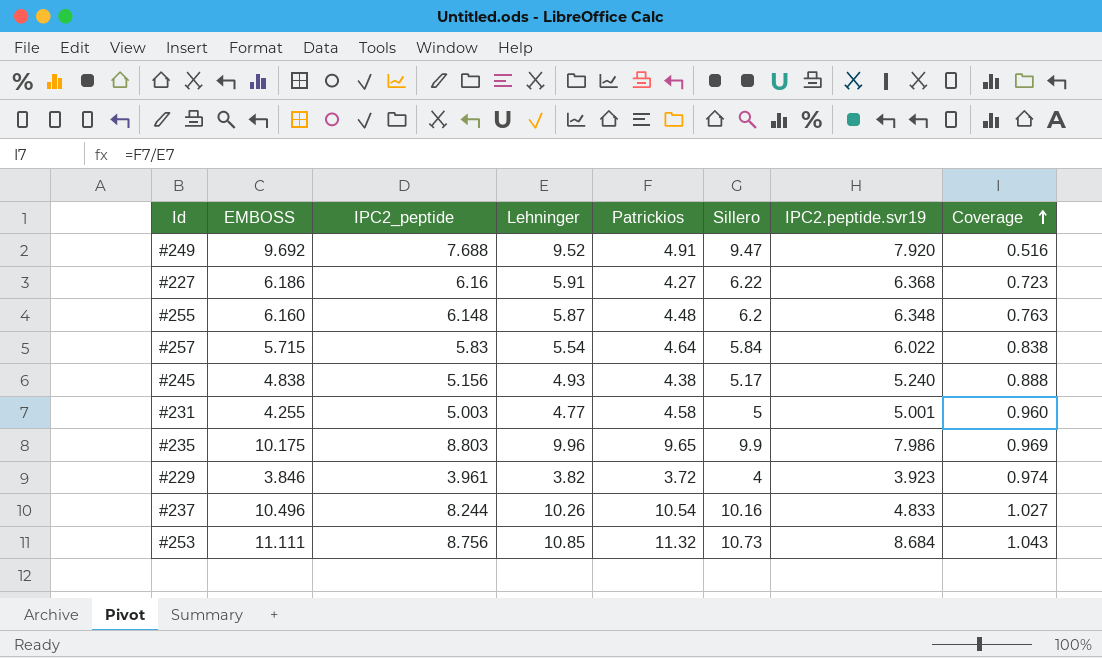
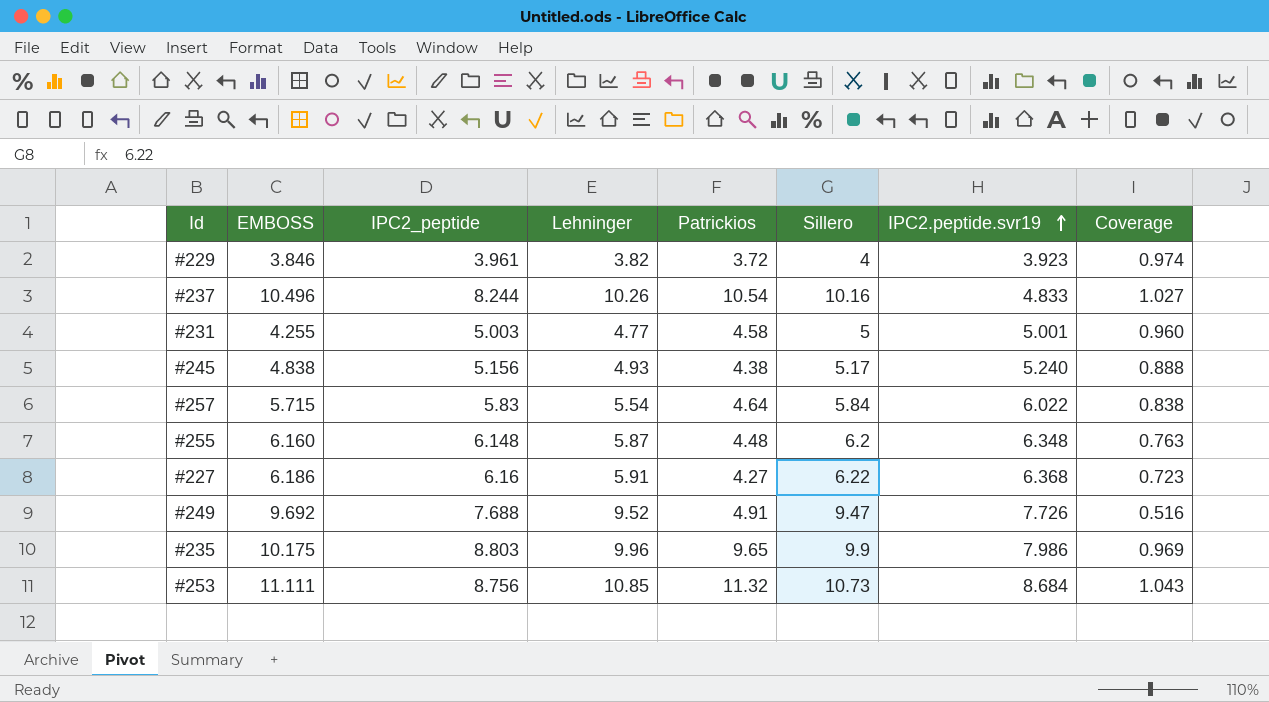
row order: Coverage ascending -> IPC2.peptide.svr19 ascending
#249 | IPC2.peptide.svr19: 7.920 -> 7.726

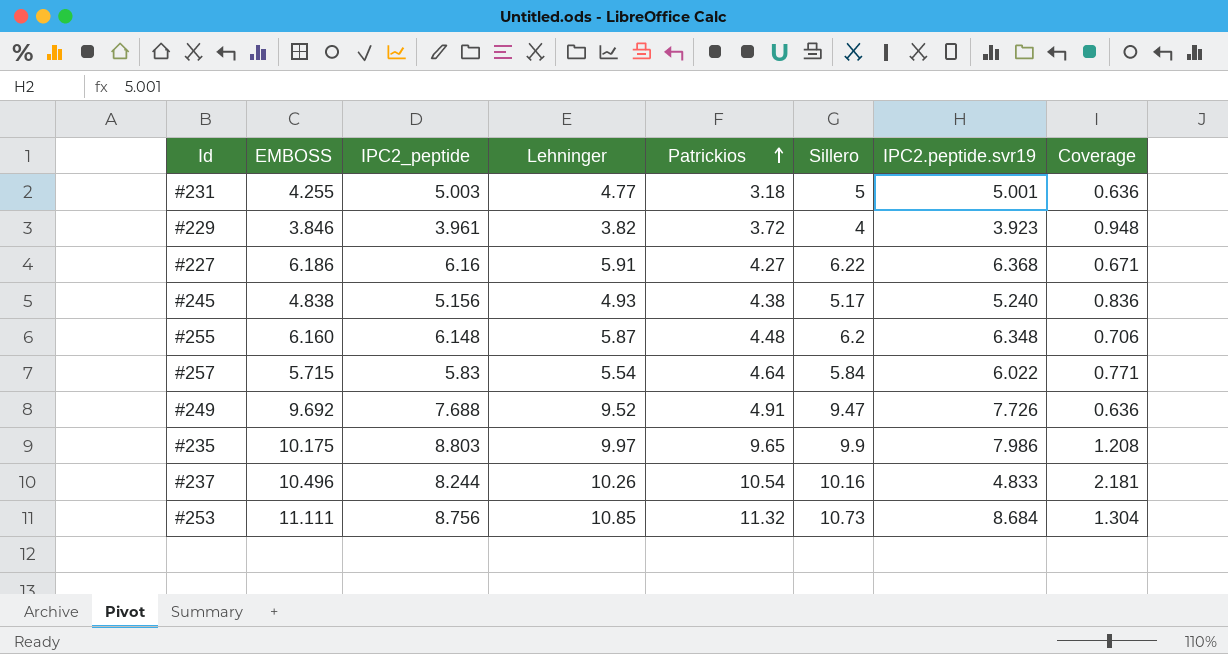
row order: IPC2.peptide.svr19 ascending -> Patrickios ascending
column Coverage | formula: [Patrickios] / [Lehninger] -> [Patrickios] / [IPC2.peptide.svr19]
#231 | Patrickios: 4.58 -> 3.18
#235 | Lehninger: 9.96 -> 9.97

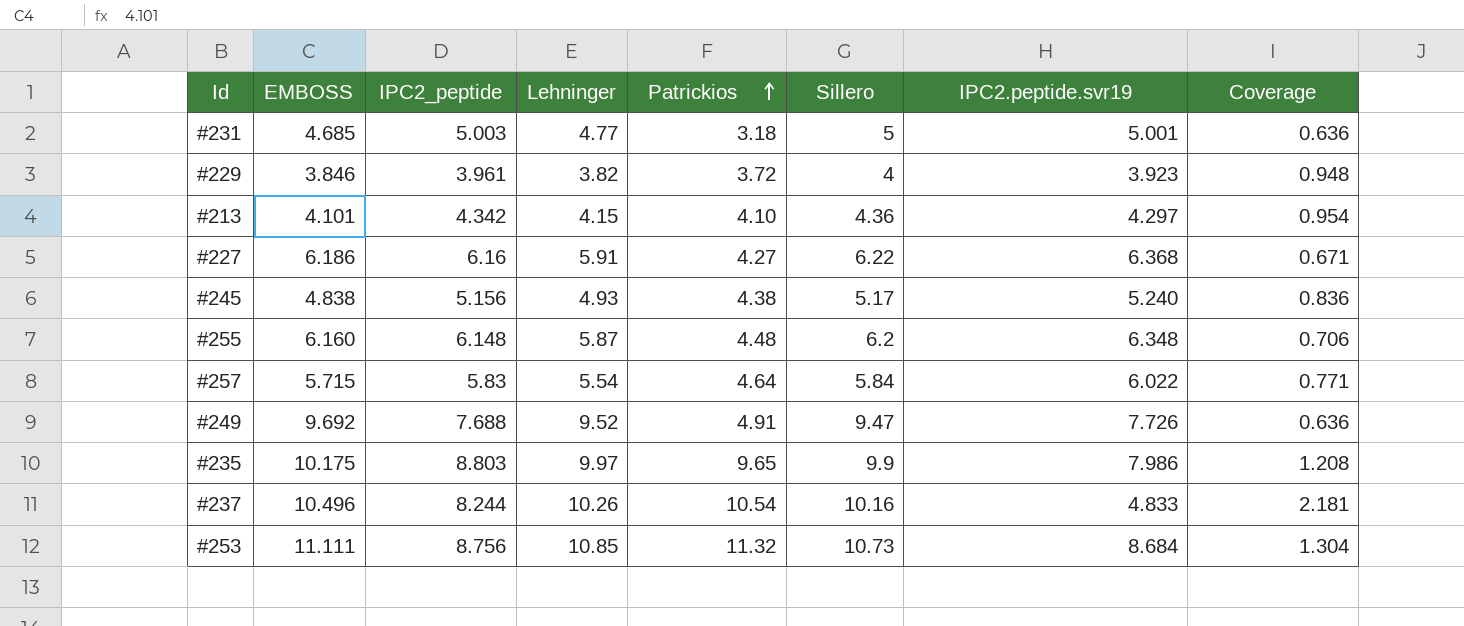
#231 | EMBOSS: 4.255 -> 4.685
row #213: none -> 4.101 | 4.342 | 4.15 | 4.10 | 4.36 | 4.297 | 0.954

